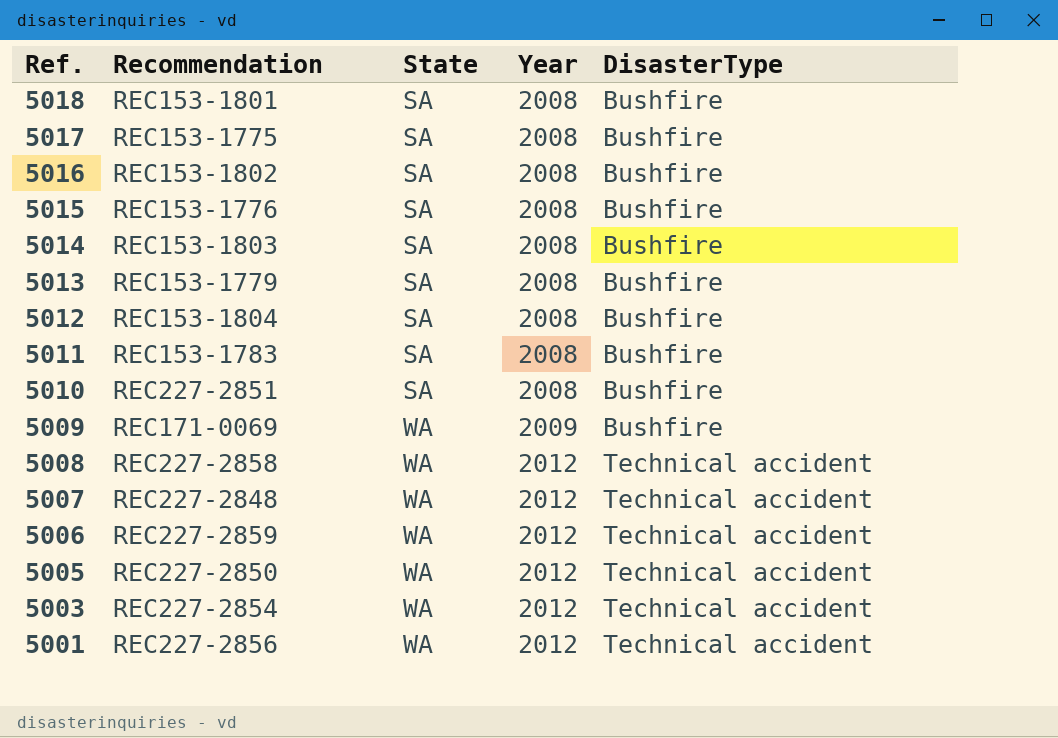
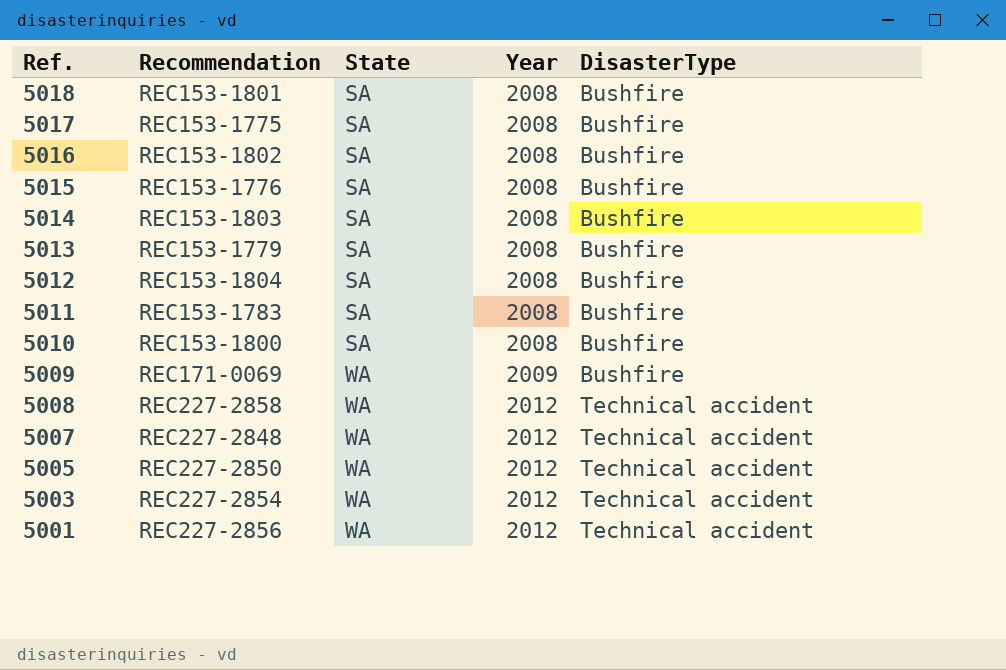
row 5006: REC227-2859 | WA | 2012 | Technical accident -> none
5010 | Recommendation: REC227-2851 -> REC153-1800

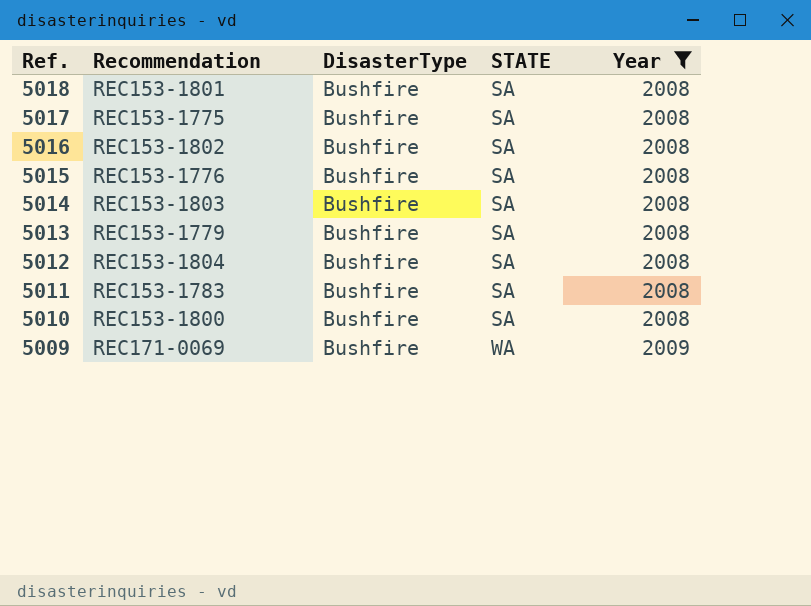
filter: none -> Year != 2012
column DisasterType | position: 5 -> 3
column name: State -> STATE

